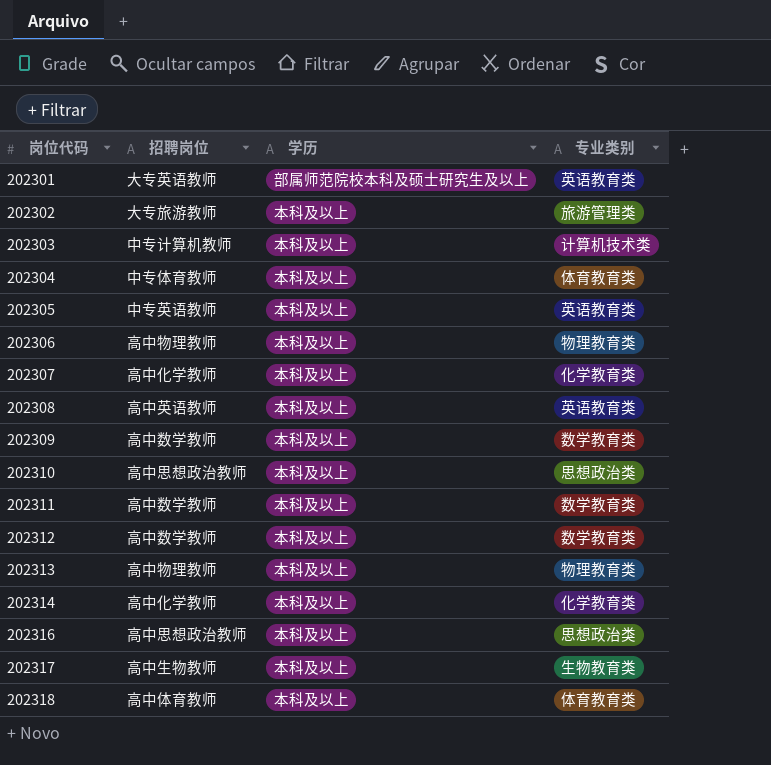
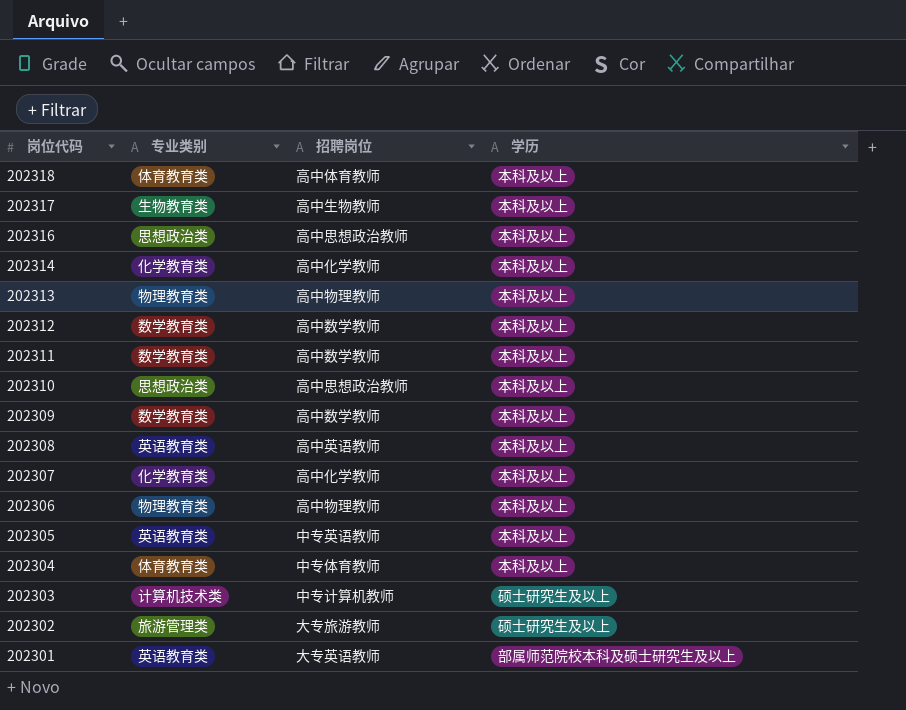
row order: 岗位代码 ascending -> 岗位代码 descending
column 专业类别 | position: 4 -> 2
202303 | 学历: 本科及以上 -> 硕士研究生及以上
202302 | 学历: 本科及以上 -> 硕士研究生及以上

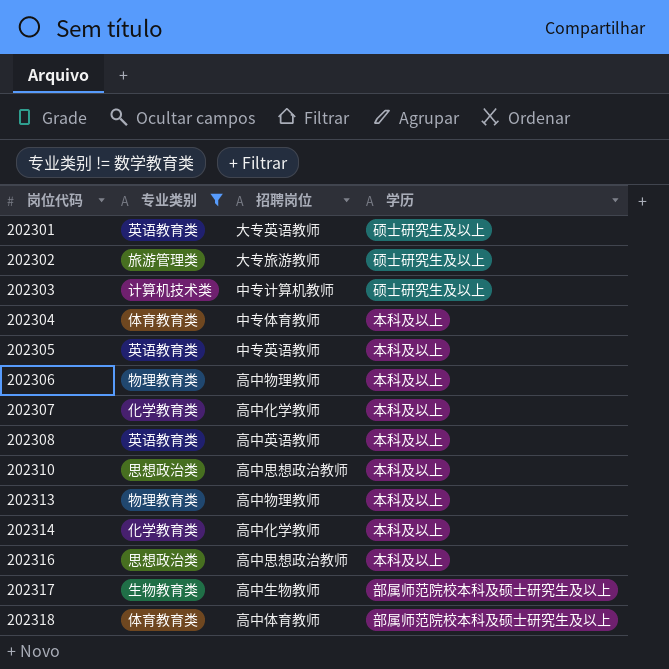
filter: none -> 专业类别 != 数学教育类
row order: 岗位代码 descending -> 岗位代码 ascending
202301 | 学历: 部属师范院校本科及硕士研究生及以上 -> 硕士研究生及以上
202317 | 学历: 本科及以上 -> 部属师范院校本科及硕士研究生及以上
202318 | 学历: 本科及以上 -> 部属师范院校本科及硕士研究生及以上

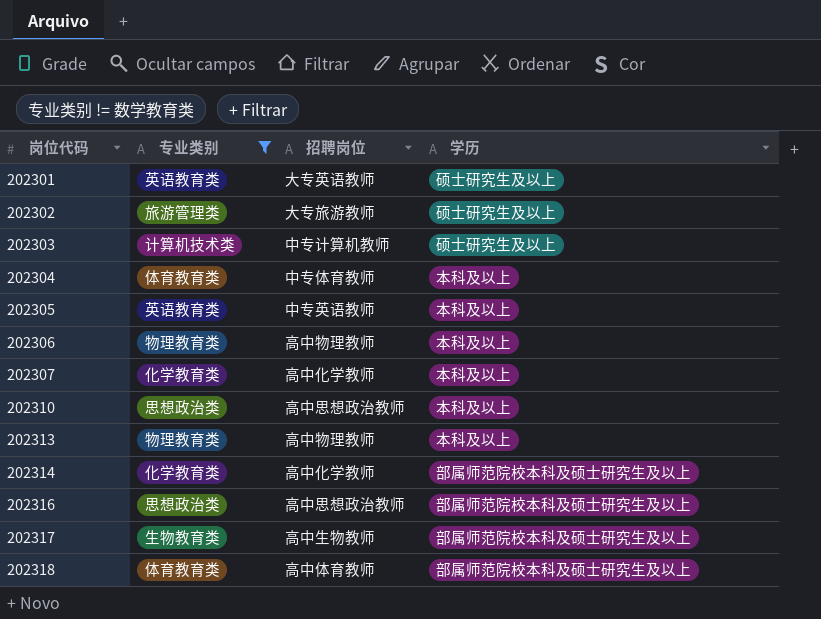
row 202308: 英语教育类 | 高中英语教师 | 本科及以上 -> none
202314 | 学历: 本科及以上 -> 部属师范院校本科及硕士研究生及以上
202316 | 学历: 本科及以上 -> 部属师范院校本科及硕士研究生及以上

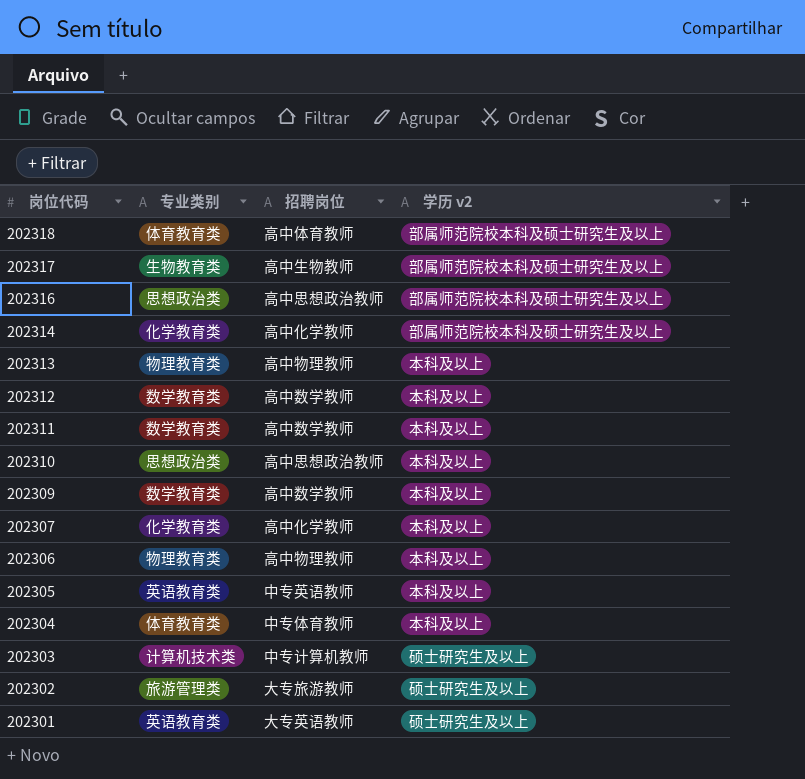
filter: 专业类别 != 数学教育类 -> none
row order: 岗位代码 ascending -> 岗位代码 descending
column name: 学历 -> 学历 v2

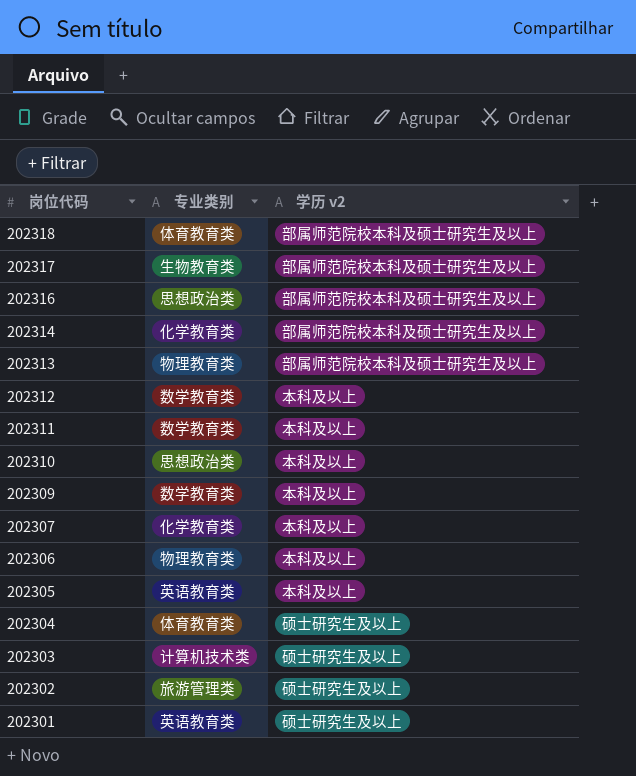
column 招聘岗位 | position: 3 -> none
202313 | 学历 v2: 本科及以上 -> 部属师范院校本科及硕士研究生及以上
202304 | 学历 v2: 本科及以上 -> 硕士研究生及以上

